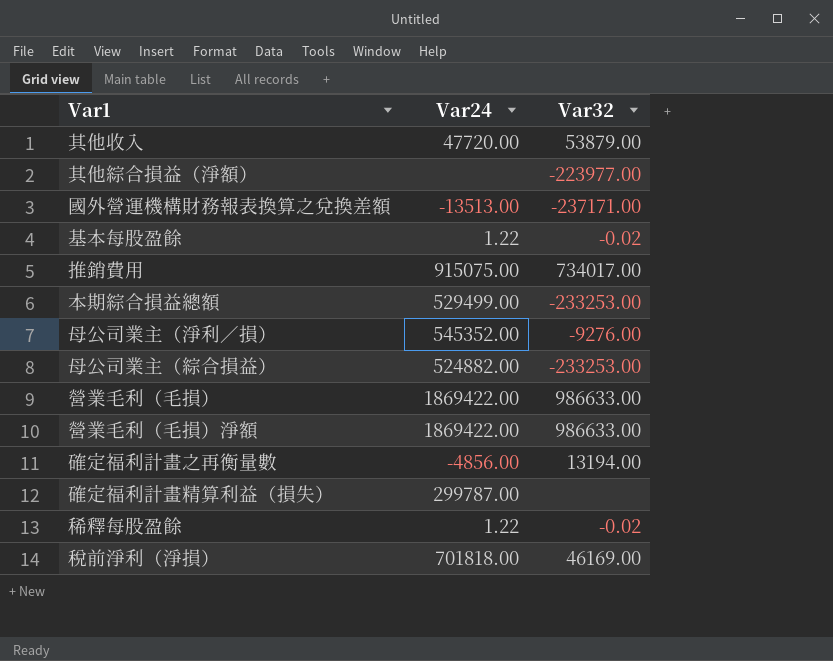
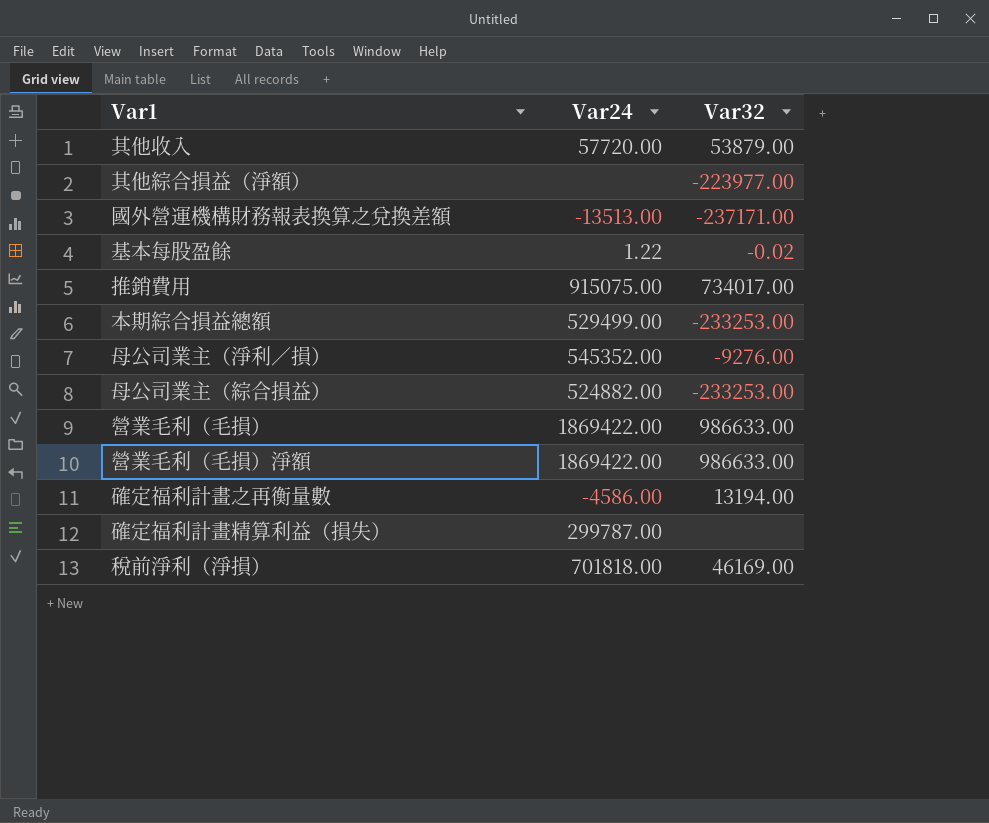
row 稀釋每股盈餘: 1.22 | -0.02 -> none
其他收入 | Var24: 47720.00 -> 57720.00
確定福利計畫之再衡量數 | Var24: -4856.00 -> -4586.00

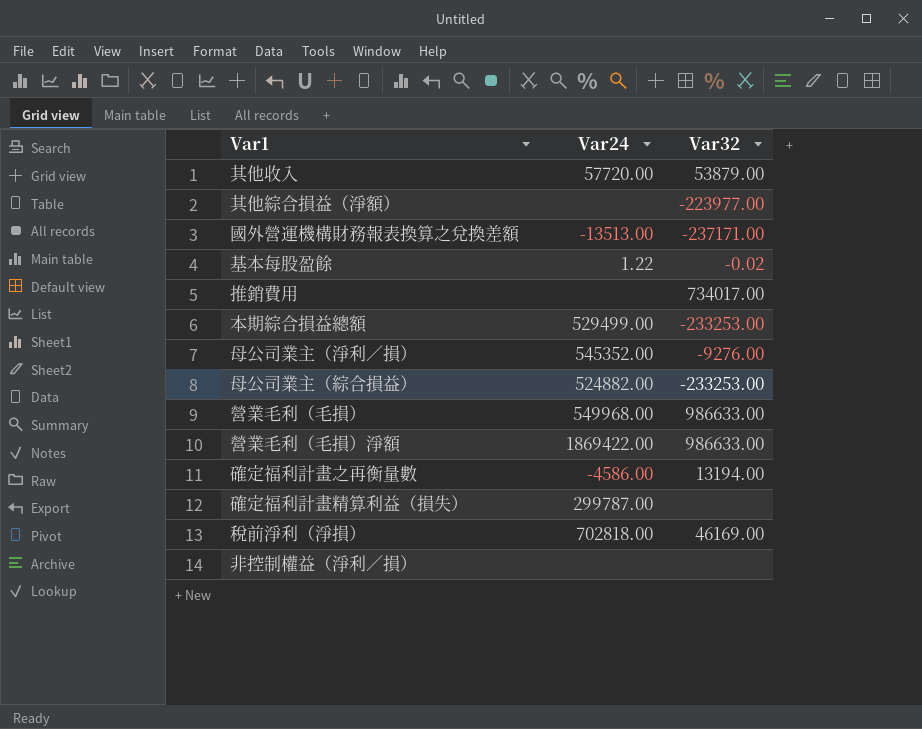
推銷費用 | Var24: 915075.00 -> none
營業毛利（毛損） | Var24: 1869422.00 -> 549968.00
稅前淨利（淨損） | Var24: 701818.00 -> 702818.00
row 非控制權益（淨利／損）: none -> none | none

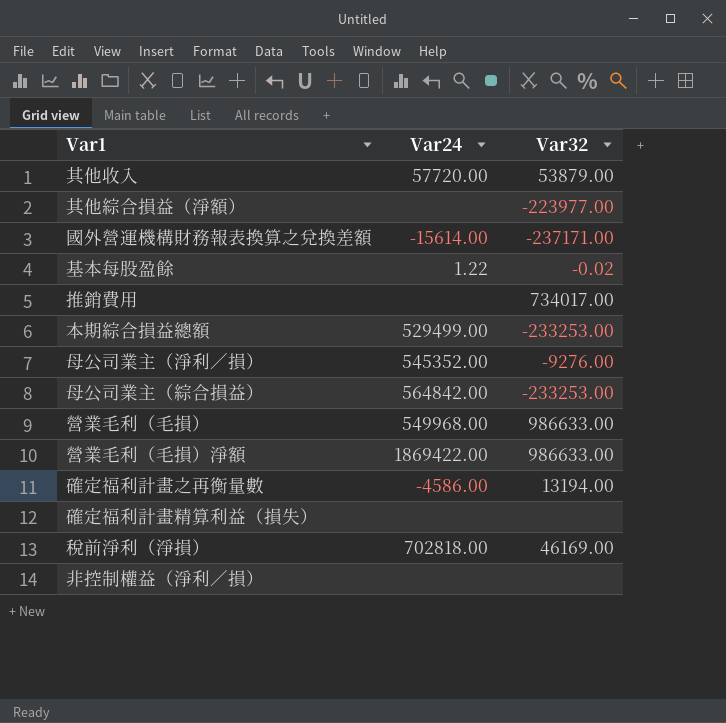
國外營運機構財務報表換算之兌換差額 | Var24: -13513.00 -> -15614.00
母公司業主（綜合損益） | Var24: 524882.00 -> 564842.00
確定福利計畫精算利益（損失） | Var24: 299787.00 -> none

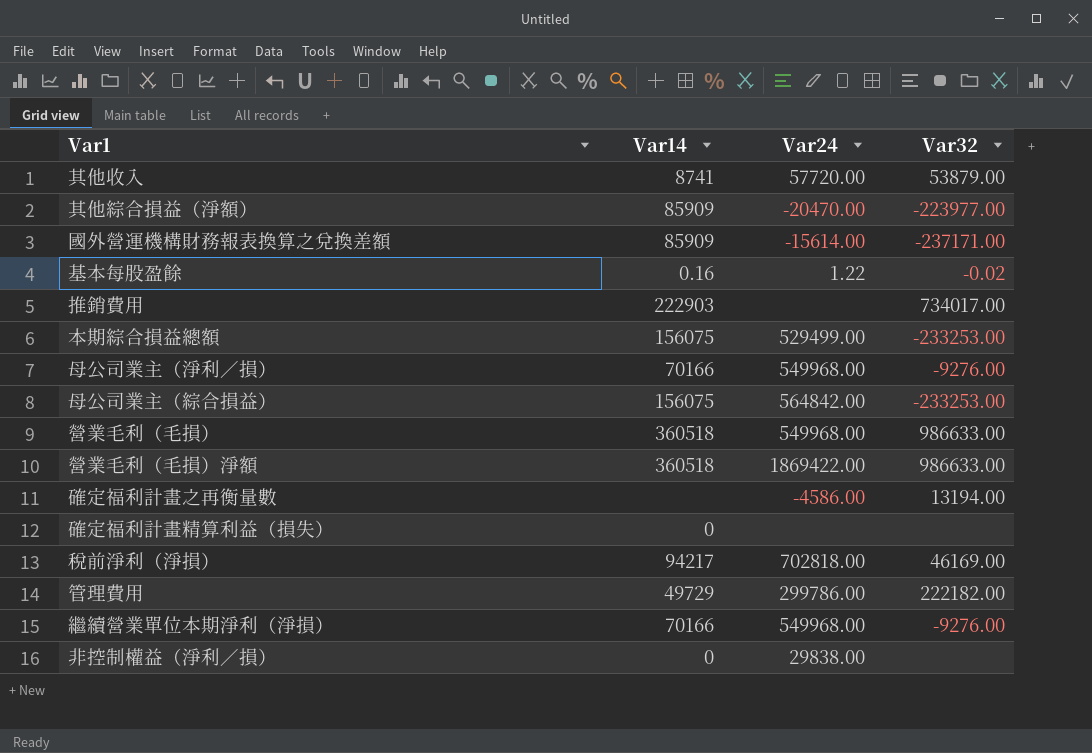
column Var14 | position: none -> 2
其他綜合損益（淨額） | Var24: none -> -20470.00
母公司業主（淨利／損） | Var24: 545352.00 -> 549968.00
row 管理費用: none -> 49729 | 299786.00 | 222182.00
row 繼續營業單位本期淨利（淨損）: none -> 70166 | 549968.00 | -9276.00
非控制權益（淨利／損） | Var24: none -> 29838.00

